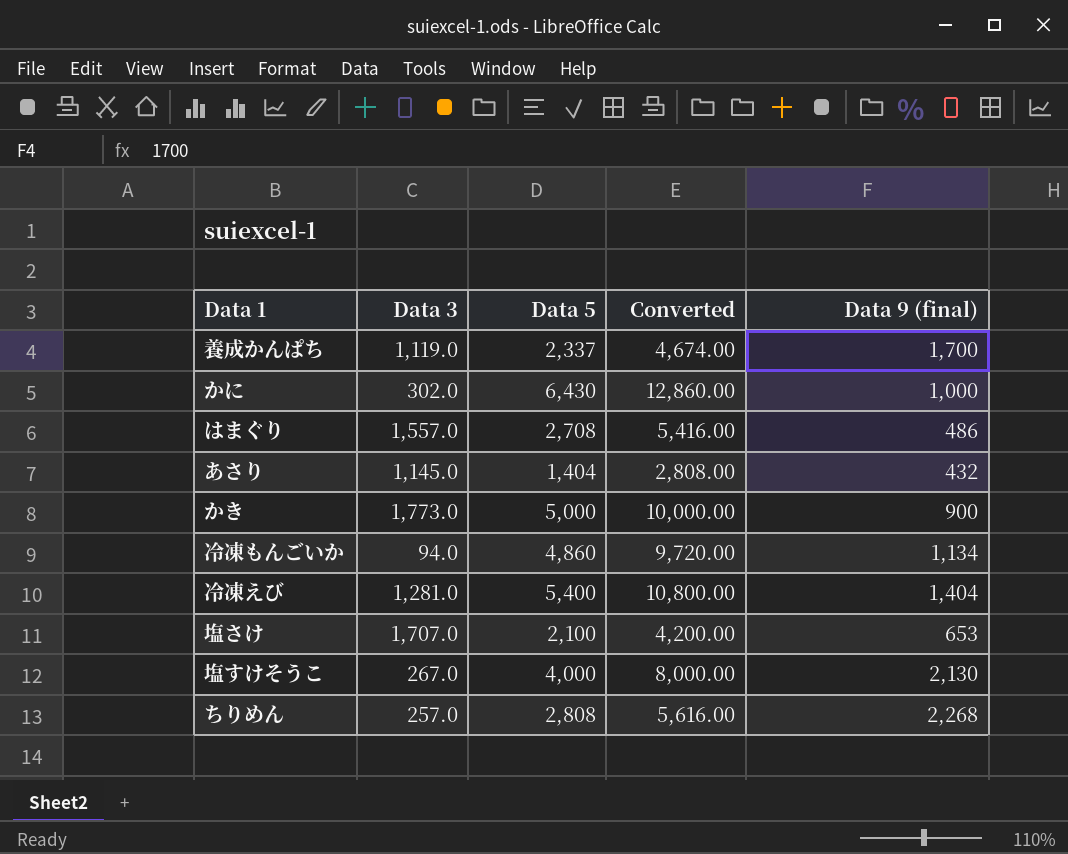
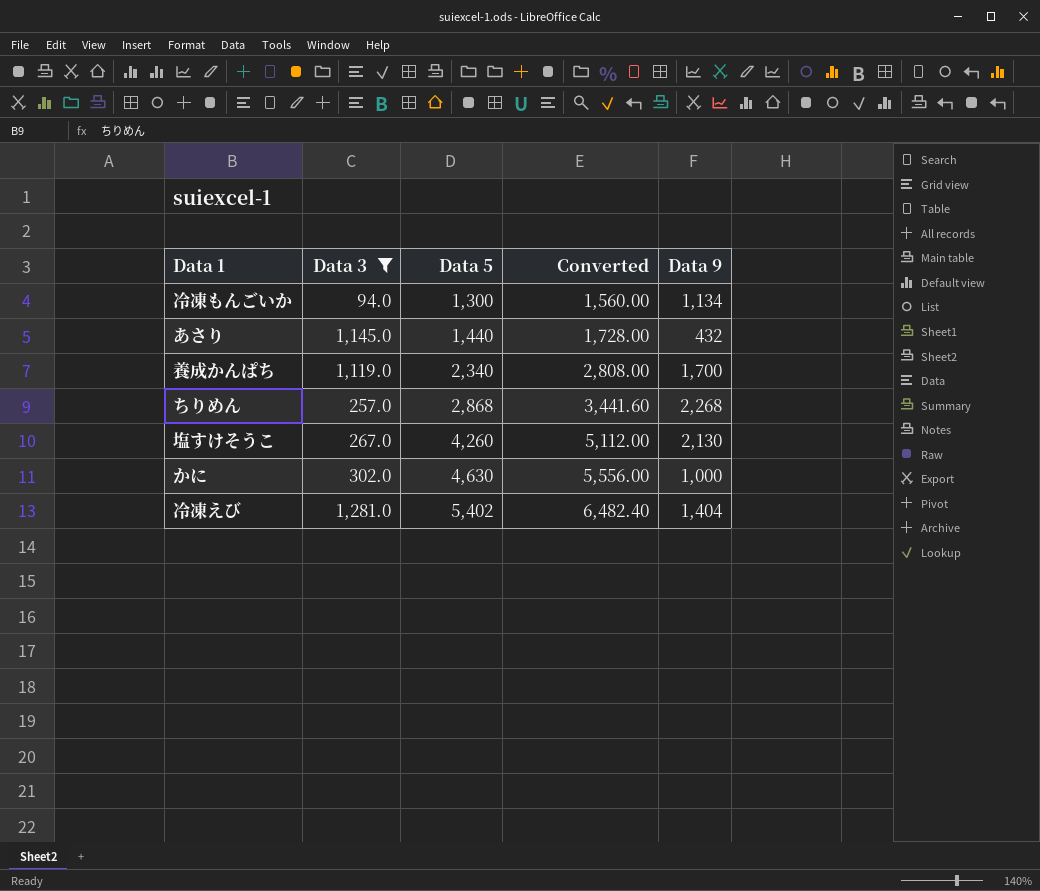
filter: none -> Data 3 <= 1,281.0
row order: none -> Data 5 ascending
column Converted | formula: [Data 5] * 2 -> [Data 5] * 1.2
column name: Data 9 (final) -> Data 9
冷凍もんごいか | Data 5: 4,860 -> 1,300
あさり | Data 5: 1,404 -> 1,440
養成かんぱち | Data 5: 2,337 -> 2,340
ちりめん | Data 5: 2,808 -> 2,868
塩すけそうこ | Data 5: 4,000 -> 4,260
かに | Data 5: 6,430 -> 4,630
冷凍えび | Data 5: 5,400 -> 5,402

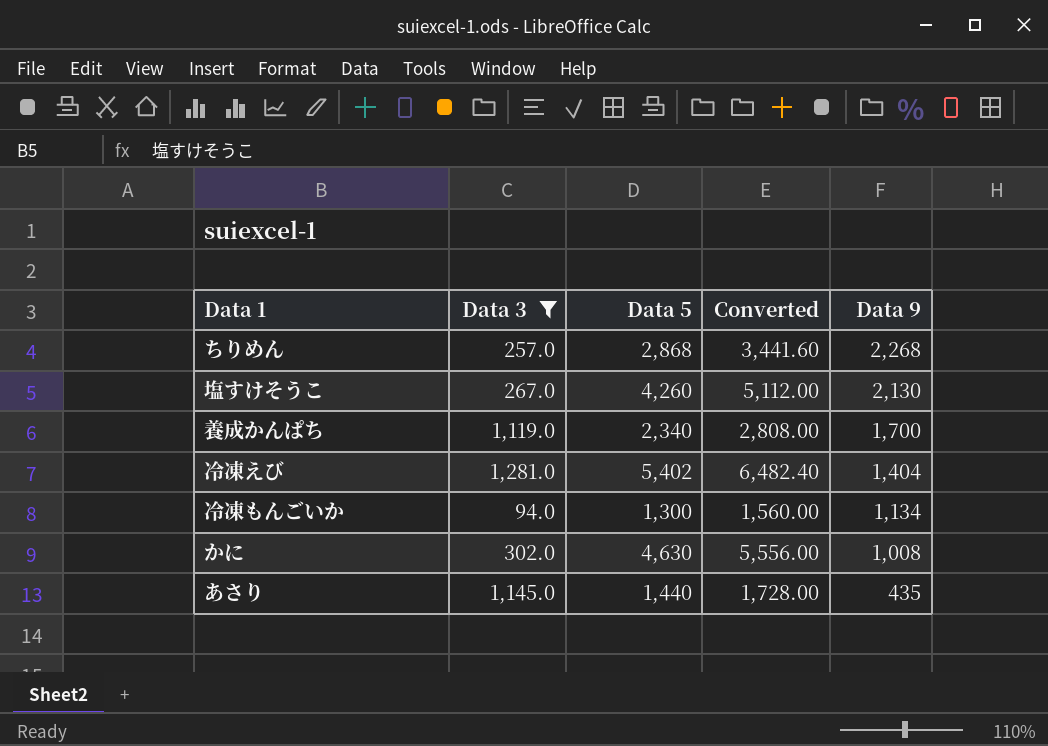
row order: Data 5 ascending -> Data 9 descending
かに | Data 9: 1,000 -> 1,008
あさり | Data 9: 432 -> 435

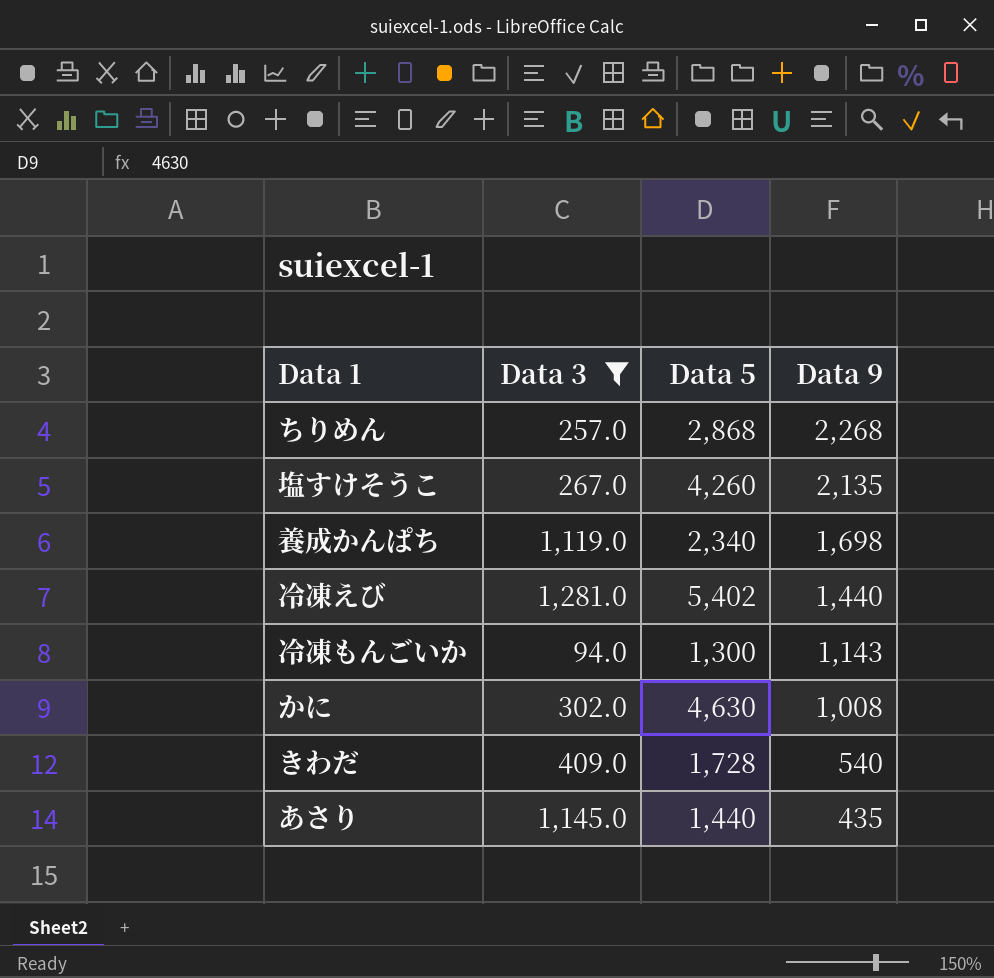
column Converted | formula: [Data 5] * 1.2 -> none
塩すけそうこ | Data 9: 2,130 -> 2,135
養成かんぱち | Data 9: 1,700 -> 1,698
冷凍えび | Data 9: 1,404 -> 1,440
冷凍もんごいか | Data 9: 1,134 -> 1,143
row きわだ: none -> 409.0 | 1,728 | 540

